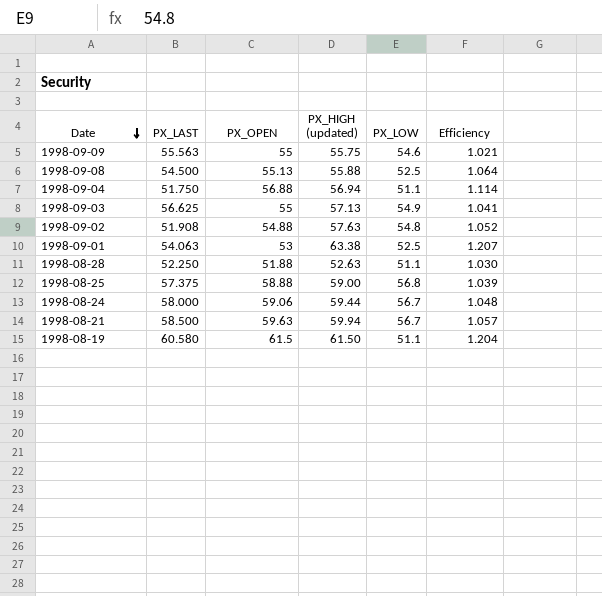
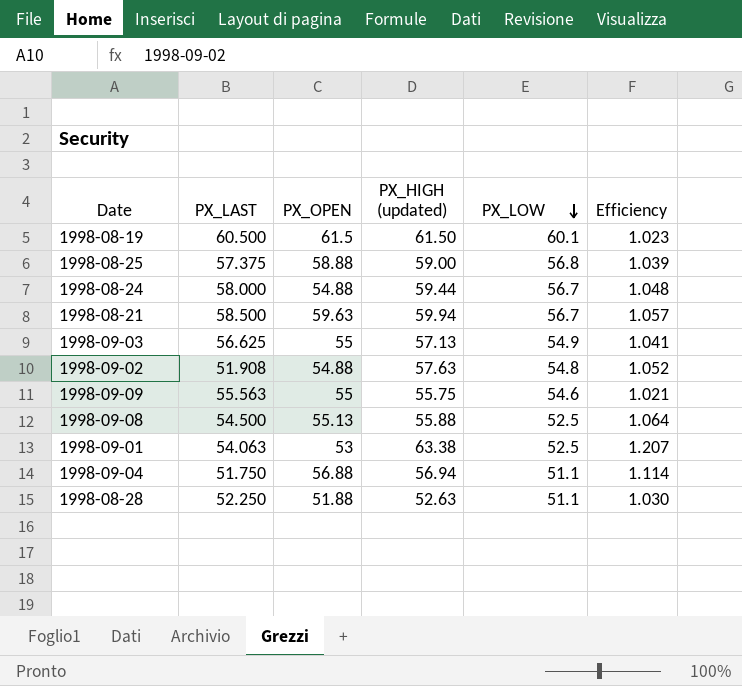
row order: Date descending -> PX_LOW descending
1998-08-19 | PX_LAST: 60.580 -> 60.500
1998-08-19 | PX_LOW: 51.1 -> 60.1
1998-08-19 | Efficiency: 1.204 -> 1.023
1998-08-24 | PX_OPEN: 59.06 -> 54.88

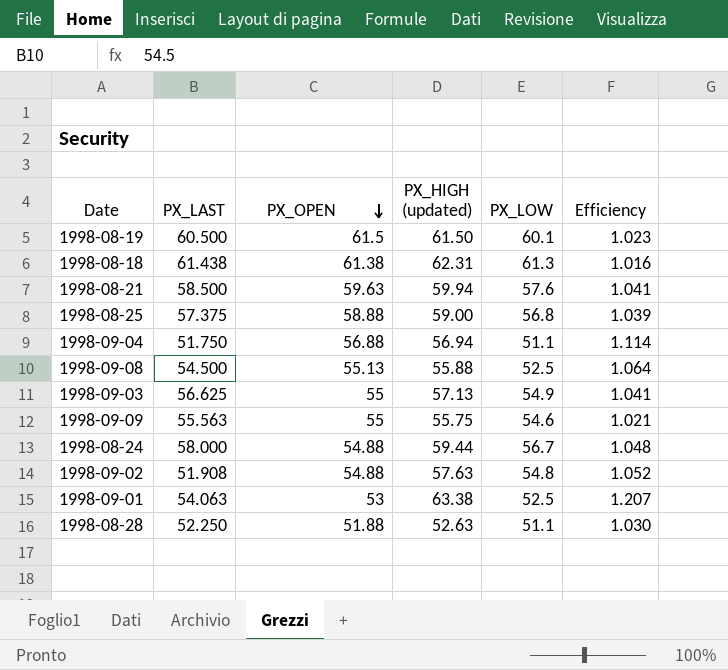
row order: PX_LOW descending -> PX_OPEN descending
row 1998-08-18: none -> 61.438 | 61.38 | 62.31 | 61.3 | 1.016
1998-08-21 | PX_LOW: 56.7 -> 57.6
1998-08-21 | Efficiency: 1.057 -> 1.041

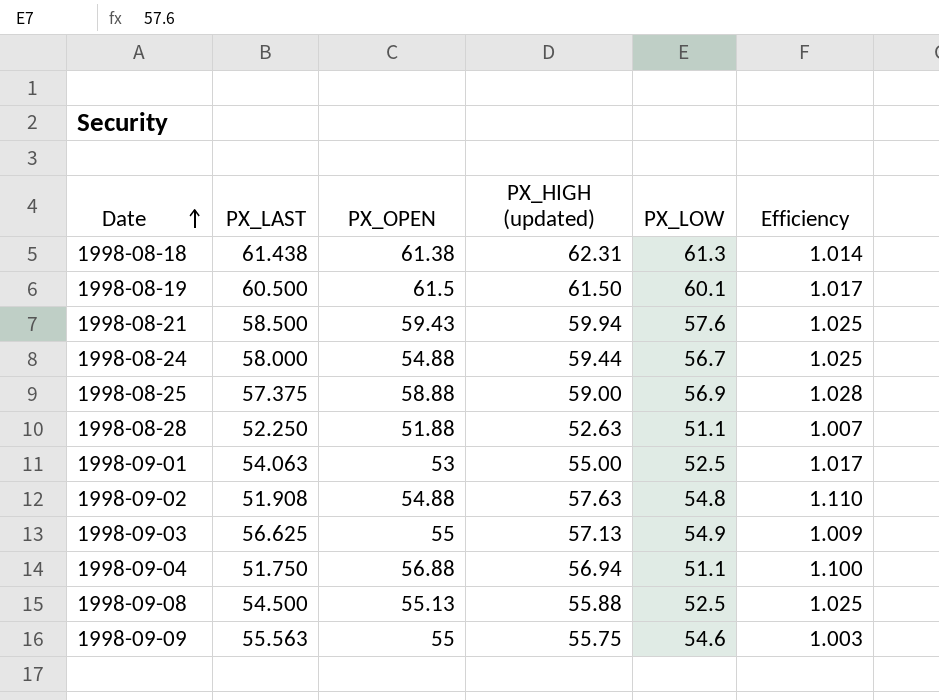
row order: PX_OPEN descending -> Date ascending
column Efficiency | formula: [PX_HIGH (updated)] / [PX_LOW] -> [PX_HIGH (updated)] / [PX_LAST]
1998-08-21 | PX_OPEN: 59.63 -> 59.43
1998-08-25 | PX_LOW: 56.8 -> 56.9
1998-09-01 | PX_HIGH (updated): 63.38 -> 55.00

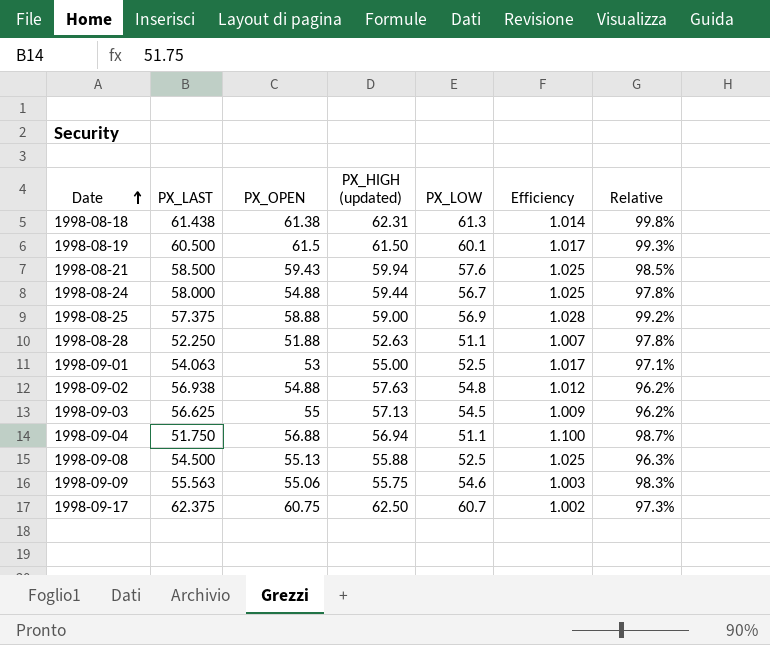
column Relative | formula: none -> [PX_LOW] / [PX_LAST]
1998-09-02 | PX_LAST: 51.908 -> 56.938
1998-09-02 | Efficiency: 1.110 -> 1.012
1998-09-03 | PX_LOW: 54.9 -> 54.5
1998-09-09 | PX_OPEN: 55 -> 55.06
row 1998-09-17: none -> 62.375 | 60.75 | 62.50 | 60.7 | 1.002 | 97.3%

